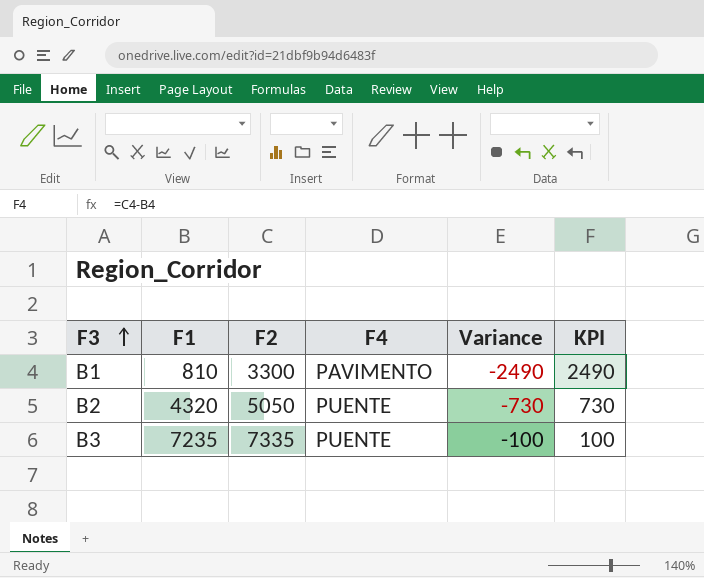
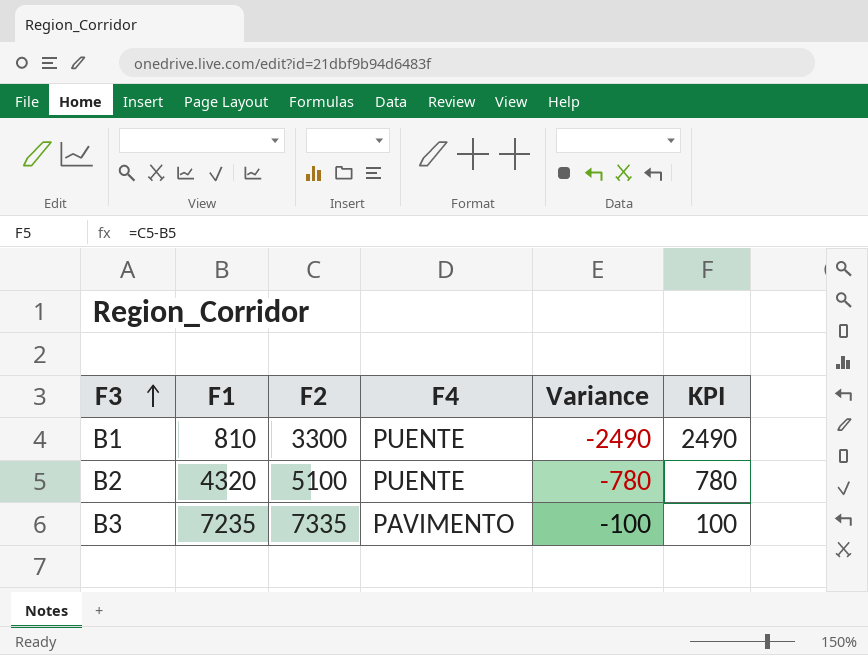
B1 | F4: PAVIMENTO -> PUENTE
B2 | F2: 5050 -> 5100
B2 | Variance: -730 -> -780
B2 | KPI: 730 -> 780
B3 | F4: PUENTE -> PAVIMENTO

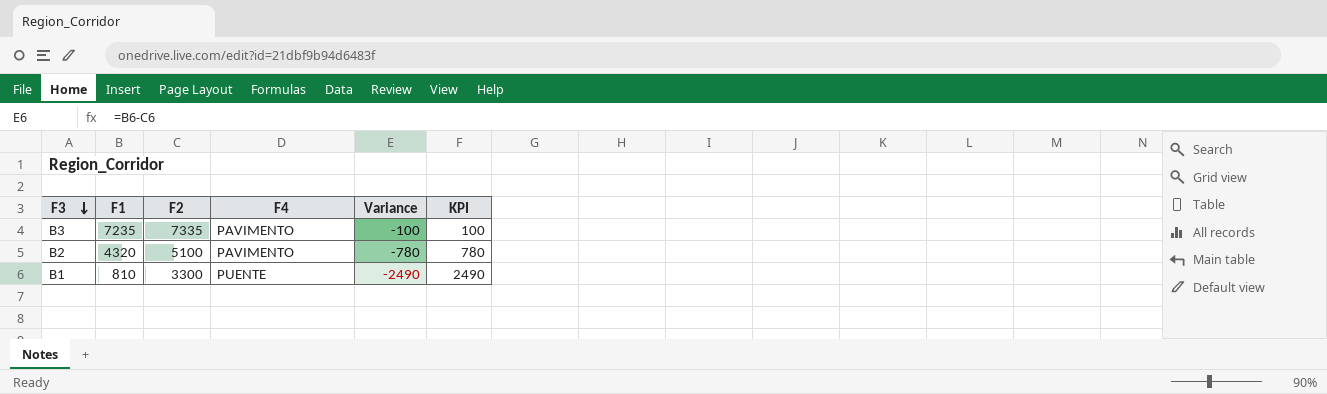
row order: F3 ascending -> F3 descending
B2 | F4: PUENTE -> PAVIMENTO

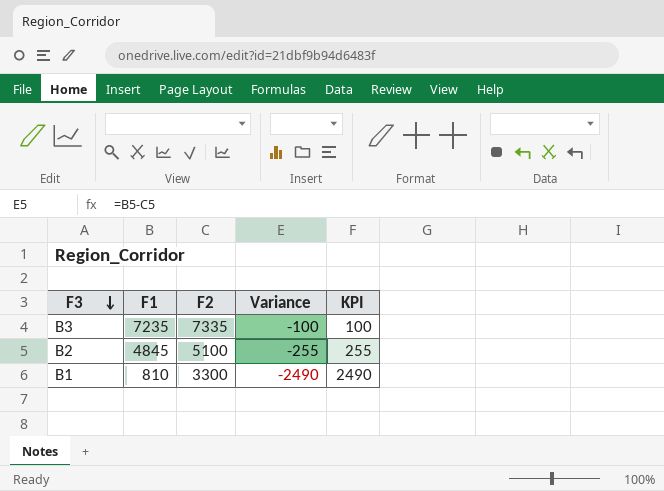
column F4 | position: 4 -> none
B2 | F1: 4320 -> 4845
B2 | Variance: -780 -> -255
B2 | KPI: 780 -> 255

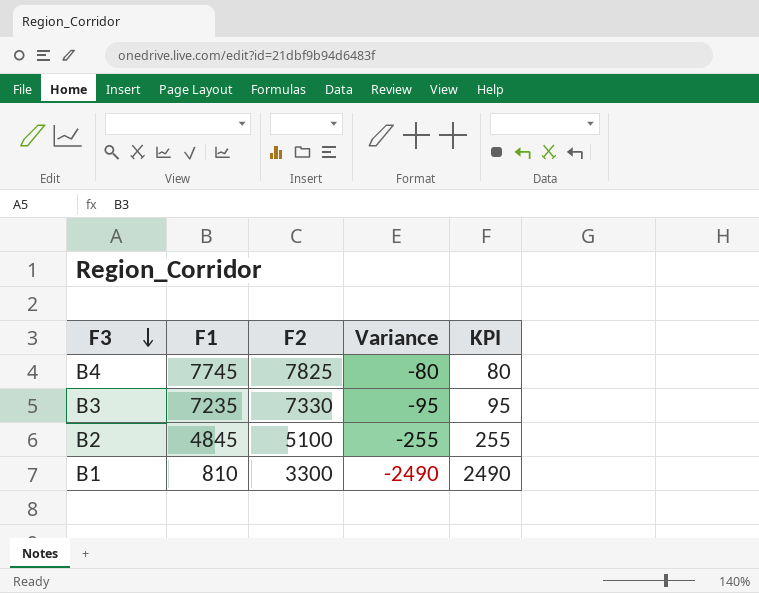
row B4: none -> 7745 | 7825 | -80 | 80
B3 | F2: 7335 -> 7330
B3 | Variance: -100 -> -95
B3 | KPI: 100 -> 95

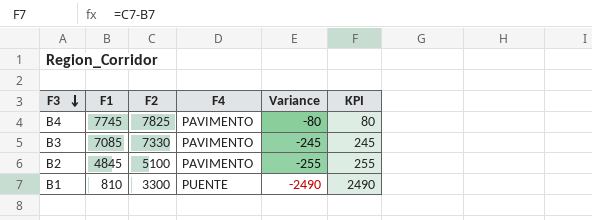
column F4 | position: none -> 4
B3 | F1: 7235 -> 7085
B3 | Variance: -95 -> -245
B3 | KPI: 95 -> 245

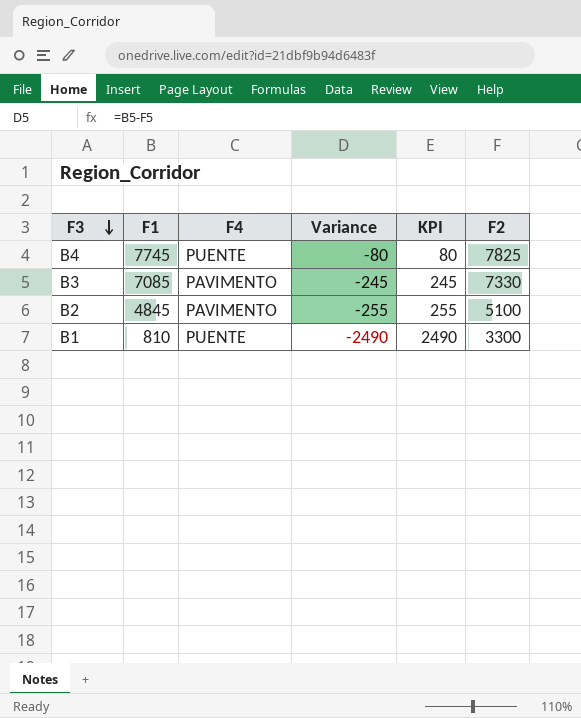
column F2 | position: 3 -> 6
B4 | F4: PAVIMENTO -> PUENTE

